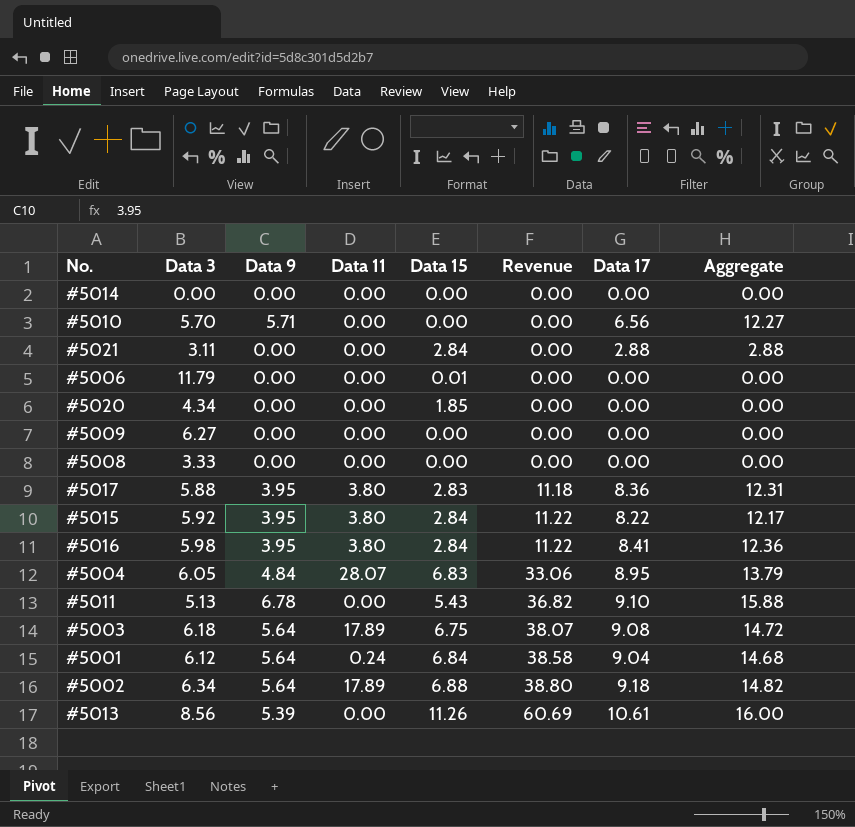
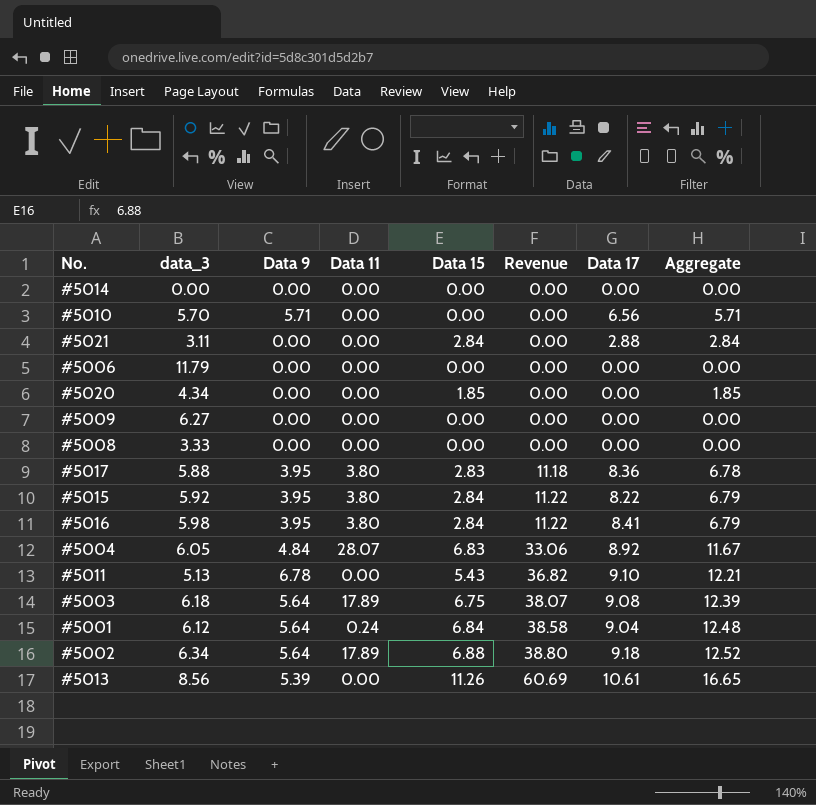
column name: Data 3 -> data_3
column Aggregate | formula: [Data 9] + [Data 17] -> [Data 9] + [Data 15]
#5006 | Data 15: 0.01 -> 0.00
#5004 | Data 17: 8.95 -> 8.92

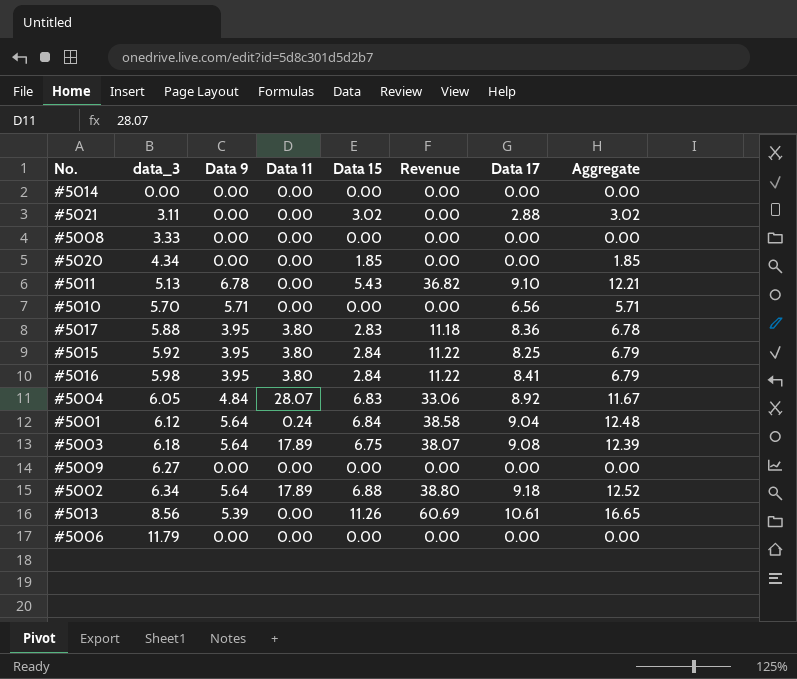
row order: Revenue ascending -> data_3 ascending
#5021 | Data 15: 2.84 -> 3.02
#5021 | Aggregate: 2.84 -> 3.02
#5015 | Data 17: 8.22 -> 8.25

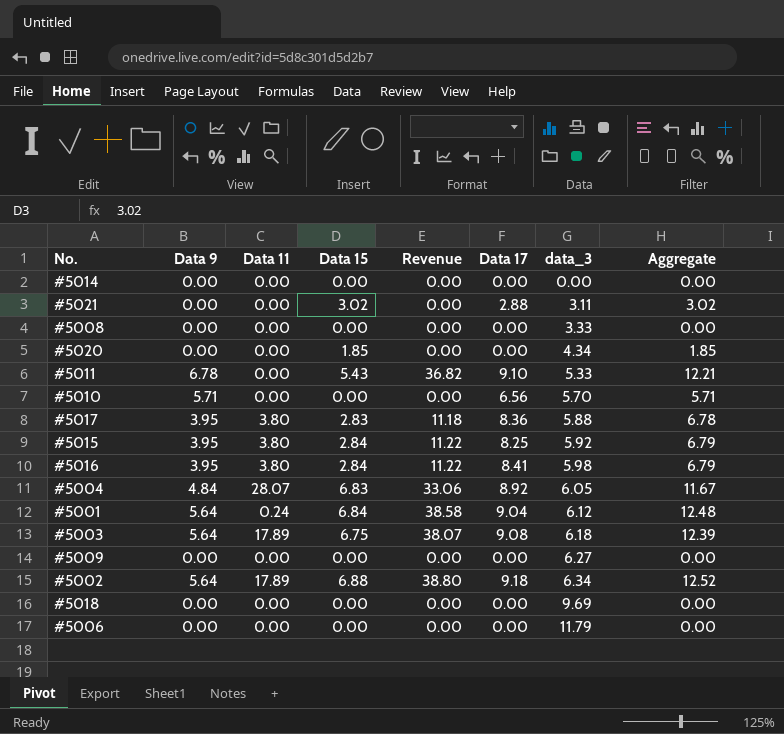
column data_3 | position: 2 -> 7
row #5013: 8.56 | 5.39 | 0.00 | 11.26 | 60.69 | 10.61 | 16.65 -> none
#5011 | data_3: 5.13 -> 5.33
row #5018: none -> 0.00 | 0.00 | 0.00 | 0.00 | 0.00 | 9.69 | 0.00

